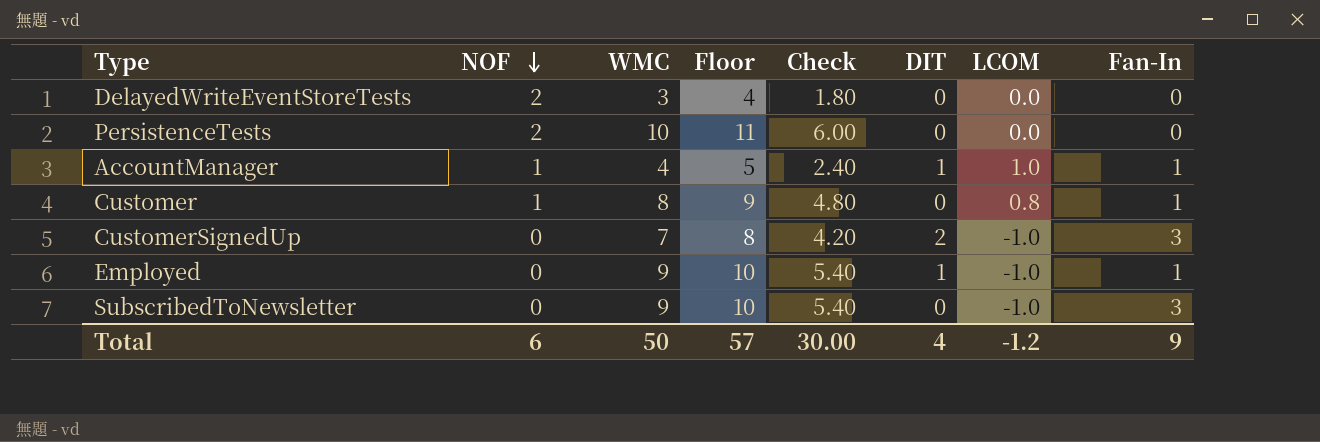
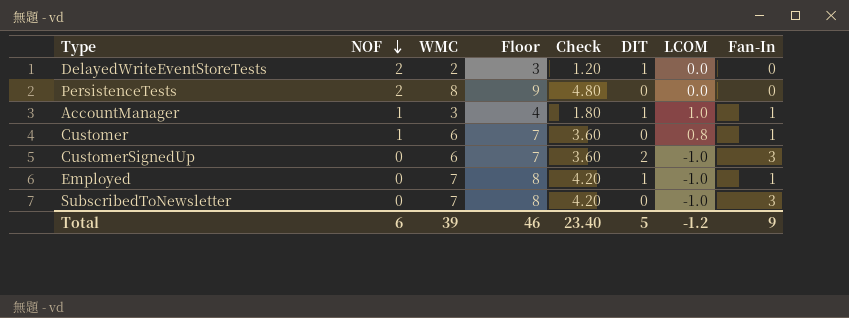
DelayedWriteEventStoreTests | WMC: 3 -> 2
DelayedWriteEventStoreTests | Floor: 4 -> 3
DelayedWriteEventStoreTests | Check: 1.80 -> 1.20
DelayedWriteEventStoreTests | DIT: 0 -> 1
PersistenceTests | WMC: 10 -> 8
PersistenceTests | Floor: 11 -> 9
PersistenceTests | Check: 6.00 -> 4.80
AccountManager | WMC: 4 -> 3
AccountManager | Floor: 5 -> 4
AccountManager | Check: 2.40 -> 1.80
Customer | WMC: 8 -> 6
Customer | Floor: 9 -> 7
Customer | Check: 4.80 -> 3.60
CustomerSignedUp | WMC: 7 -> 6
CustomerSignedUp | Floor: 8 -> 7
CustomerSignedUp | Check: 4.20 -> 3.60
Employed | WMC: 9 -> 7
Employed | Floor: 10 -> 8
Employed | Check: 5.40 -> 4.20
SubscribedToNewsletter | WMC: 9 -> 7
SubscribedToNewsletter | Floor: 10 -> 8
SubscribedToNewsletter | Check: 5.40 -> 4.20
Total | WMC: 50 -> 39
Total | Floor: 57 -> 46
Total | Check: 30.00 -> 23.40
Total | DIT: 4 -> 5

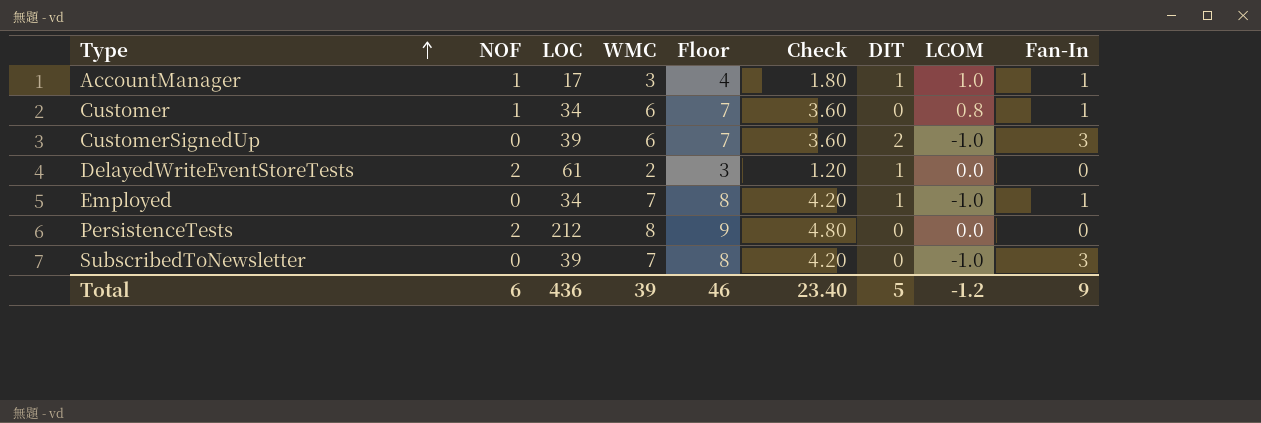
row order: NOF descending -> Type ascending
column LOC | position: none -> 3

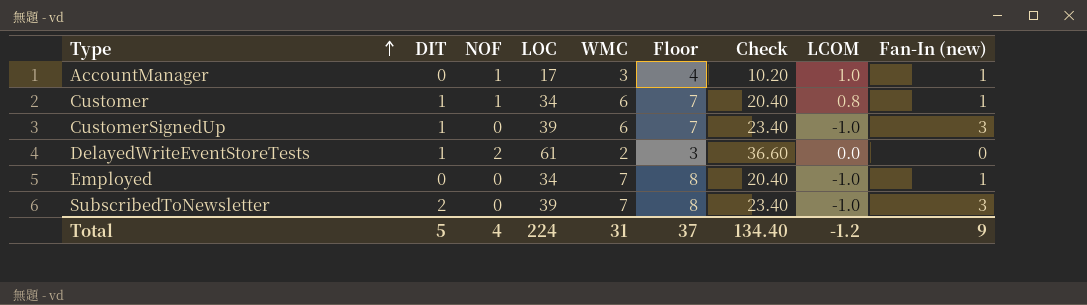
column DIT | position: 7 -> 2
column Check | formula: [WMC] * 0.6 -> [LOC] * 0.6
column name: Fan-In -> Fan-In (new)
row PersistenceTests: 2 | 212 | 8 | 9 | 4.80 | 0 | 0.0 | 0 -> none
AccountManager | DIT: 1 -> 0
Customer | DIT: 0 -> 1
CustomerSignedUp | DIT: 2 -> 1
Employed | DIT: 1 -> 0
SubscribedToNewsletter | DIT: 0 -> 2
Total | NOF: 6 -> 4
Total | LOC: 436 -> 224
Total | WMC: 39 -> 31
Total | Floor: 46 -> 37
Total | Check: 23.40 -> 134.40

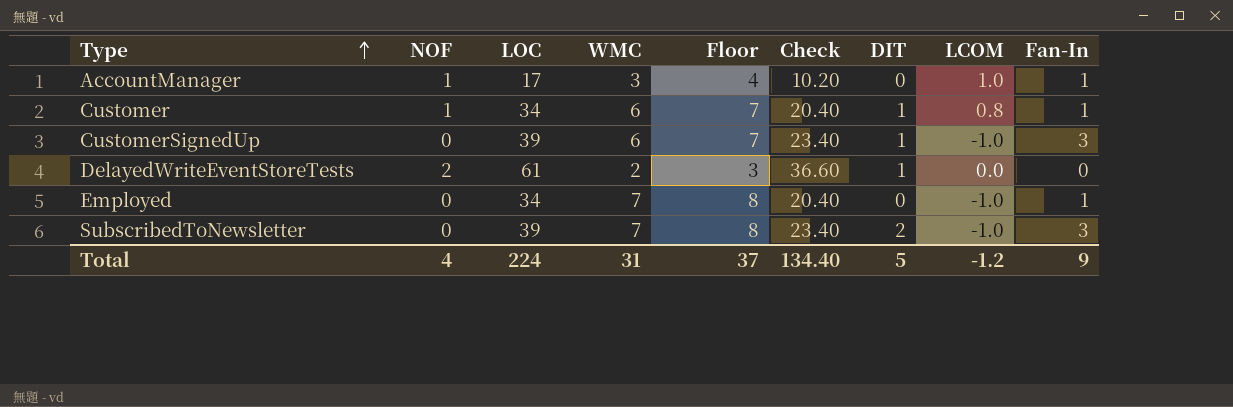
column DIT | position: 2 -> 7
column name: Fan-In (new) -> Fan-In

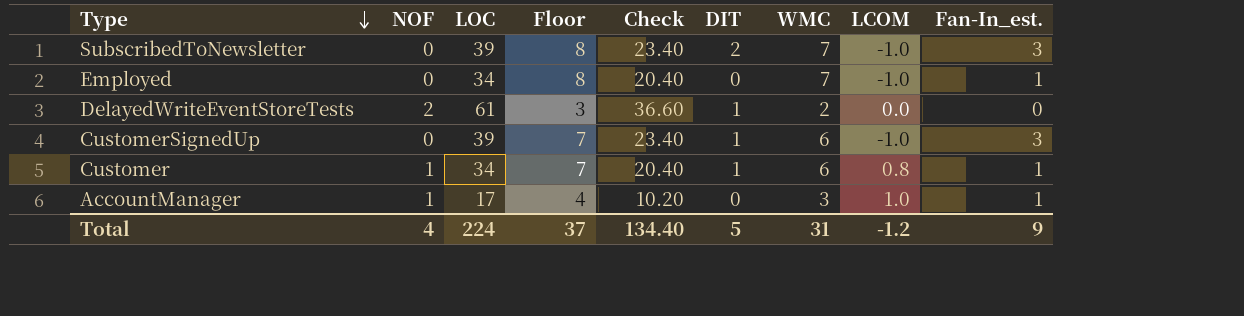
row order: Type ascending -> Type descending
column WMC | position: 4 -> 7
column name: Fan-In -> Fan-In_est.

